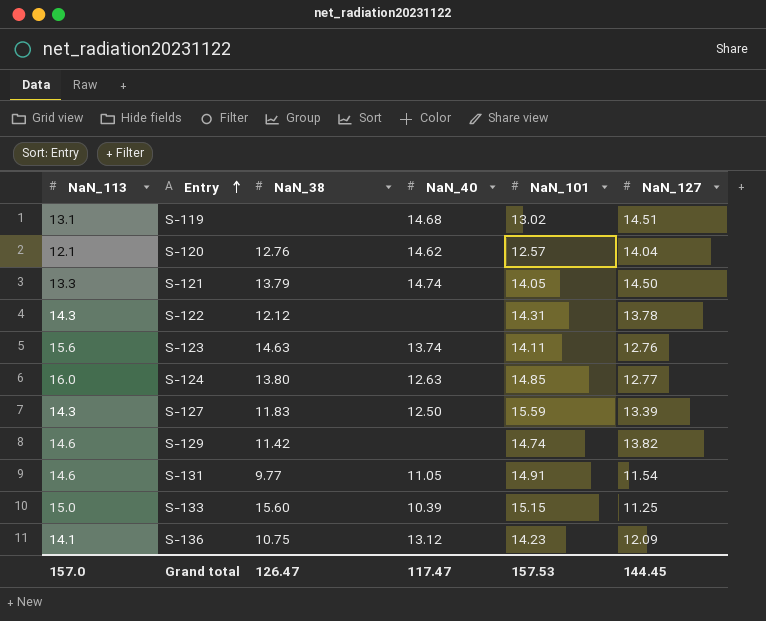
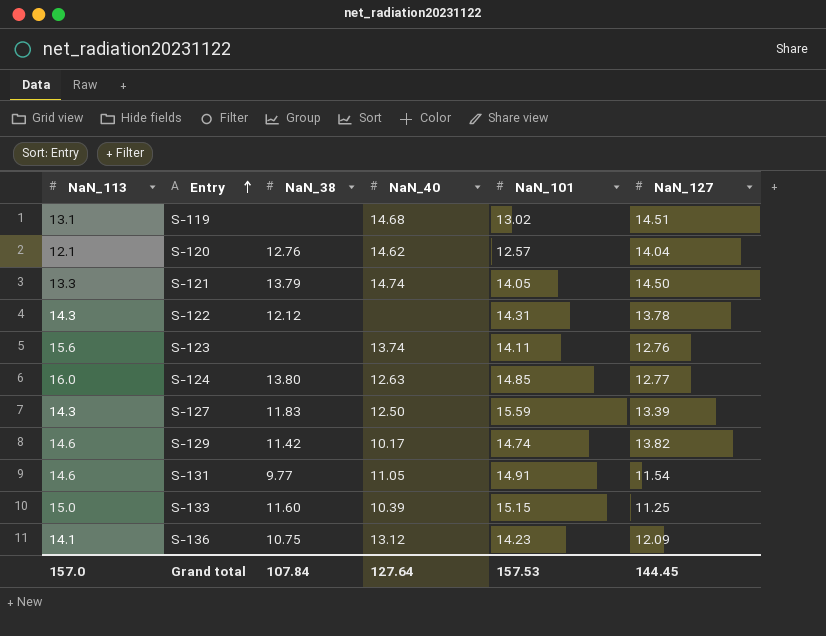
S-123 | NaN_38: 14.63 -> none
S-129 | NaN_40: none -> 10.17
S-133 | NaN_38: 15.60 -> 11.60
Grand total | NaN_38: 126.47 -> 107.84
Grand total | NaN_40: 117.47 -> 127.64

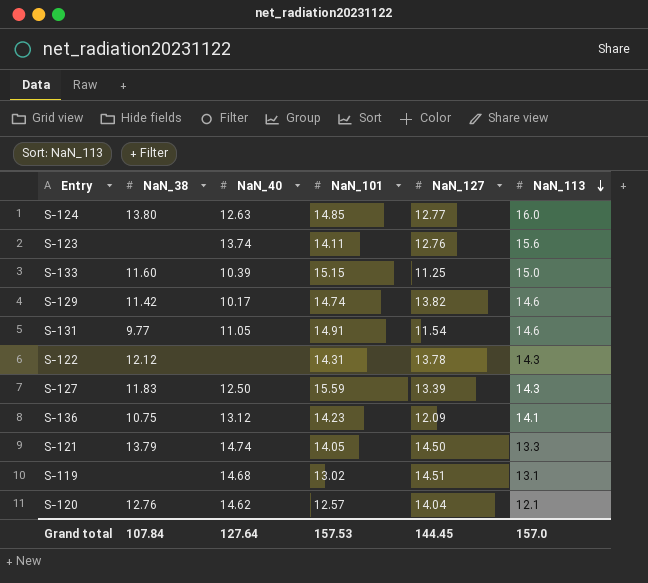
row order: Entry ascending -> NaN_113 descending
column NaN_113 | position: 1 -> 6

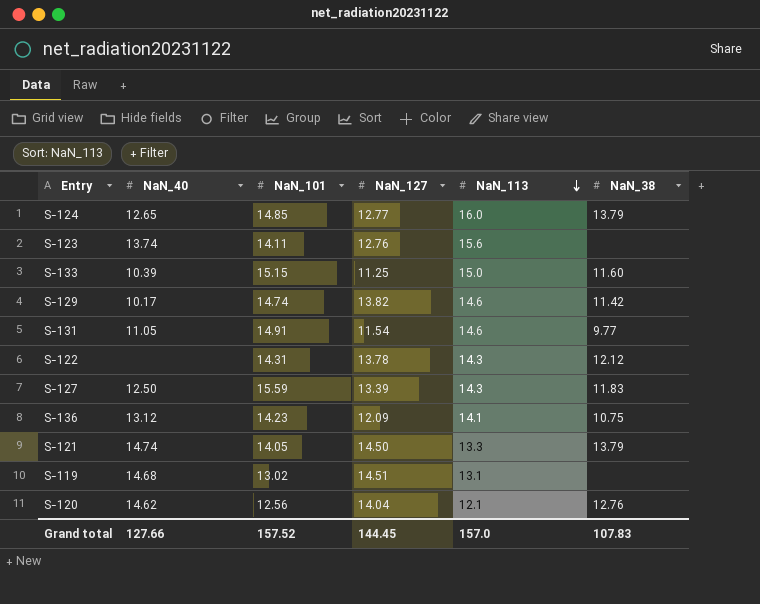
column NaN_38 | position: 2 -> 6
S-124 | NaN_40: 12.63 -> 12.65
S-124 | NaN_38: 13.80 -> 13.79
S-120 | NaN_101: 12.57 -> 12.56
Grand total | NaN_40: 127.64 -> 127.66
Grand total | NaN_101: 157.53 -> 157.52
Grand total | NaN_38: 107.84 -> 107.83

